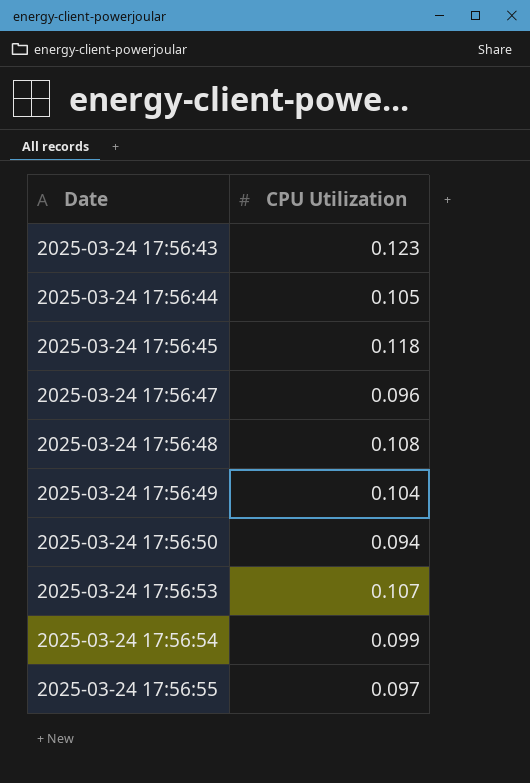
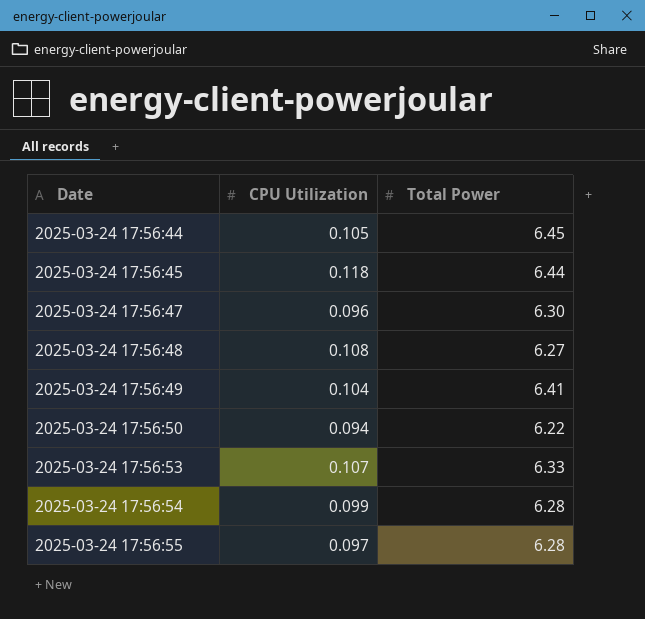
column Total Power | position: none -> 3
row 2025-03-24 17:56:43: 0.123 -> none

